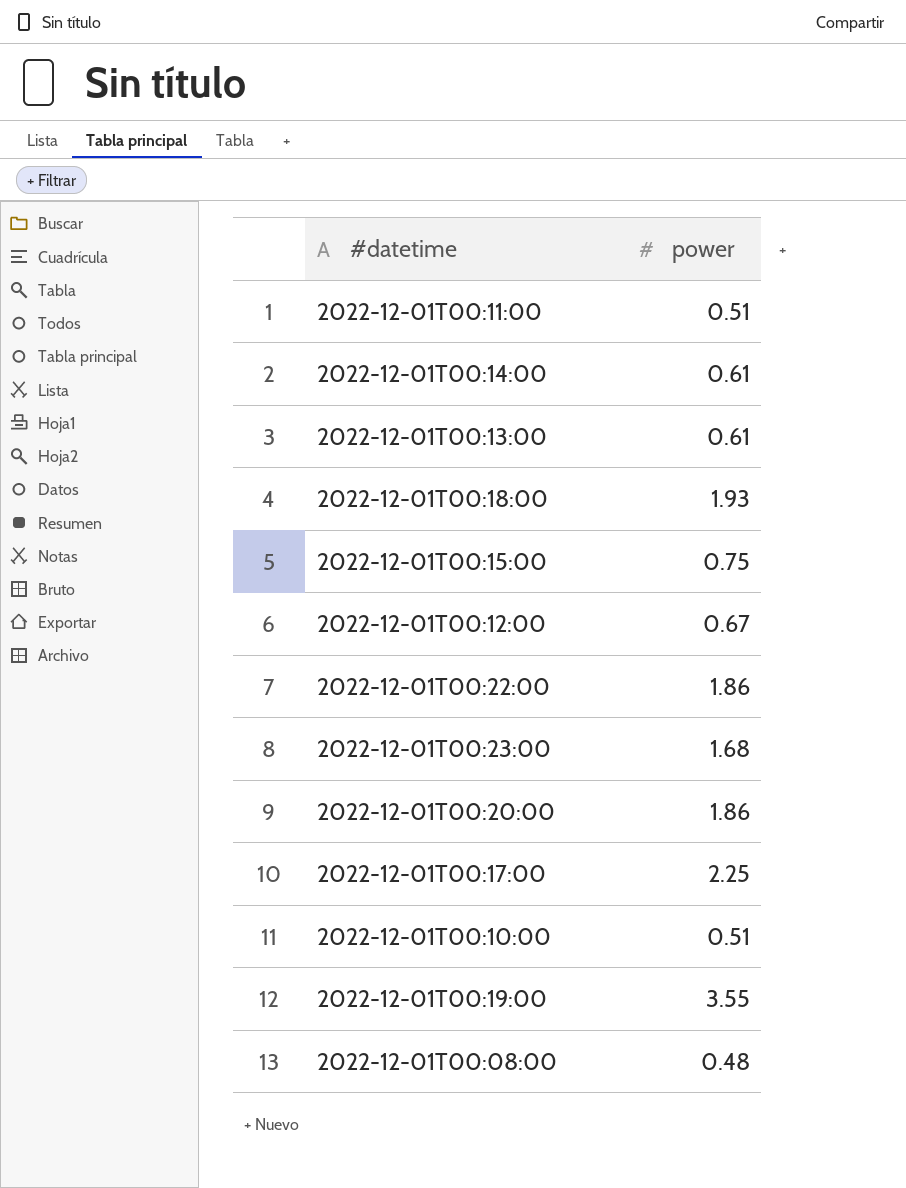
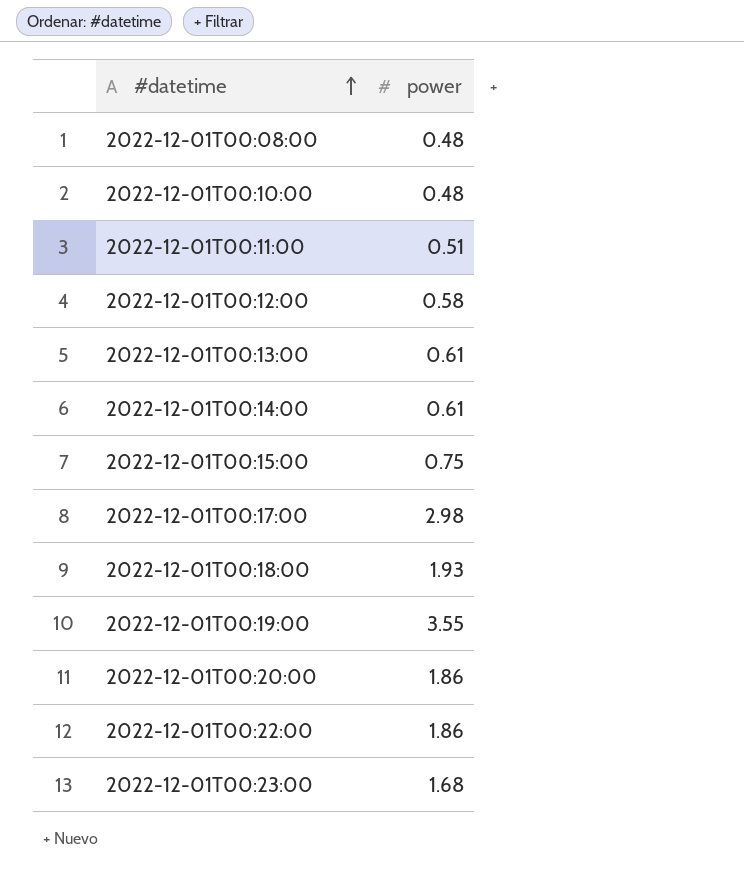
row order: none -> #datetime ascending
2022-12-01T00:10:00 | power: 0.51 -> 0.48
2022-12-01T00:12:00 | power: 0.67 -> 0.58
2022-12-01T00:17:00 | power: 2.25 -> 2.98

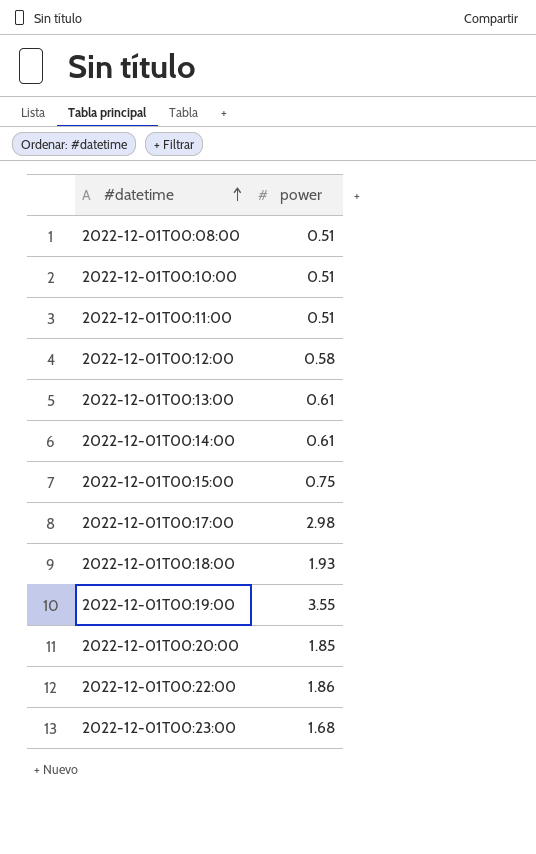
2022-12-01T00:08:00 | power: 0.48 -> 0.51
2022-12-01T00:10:00 | power: 0.48 -> 0.51
2022-12-01T00:20:00 | power: 1.86 -> 1.85

